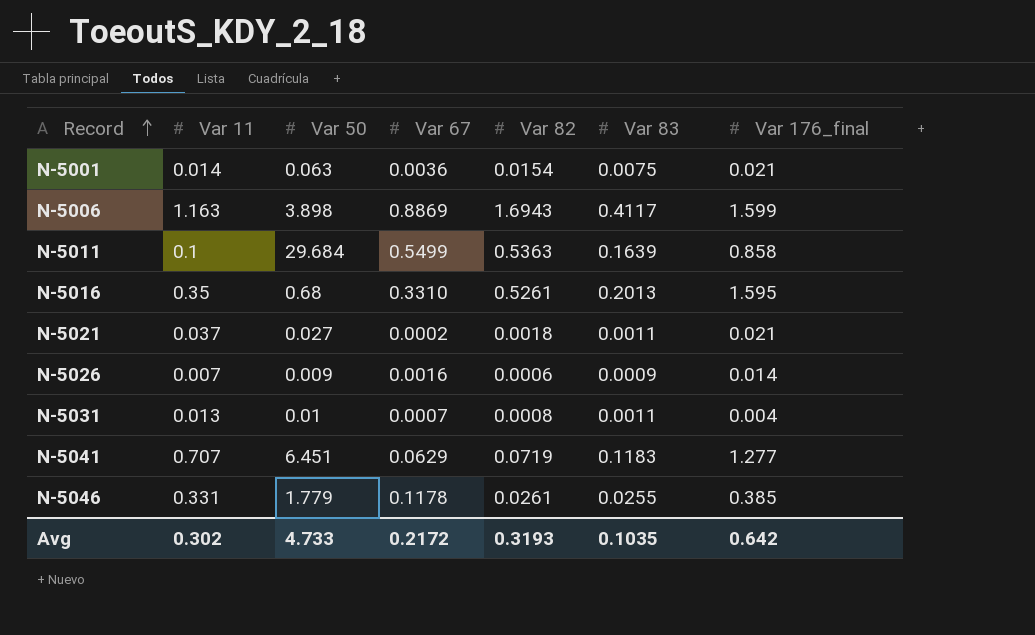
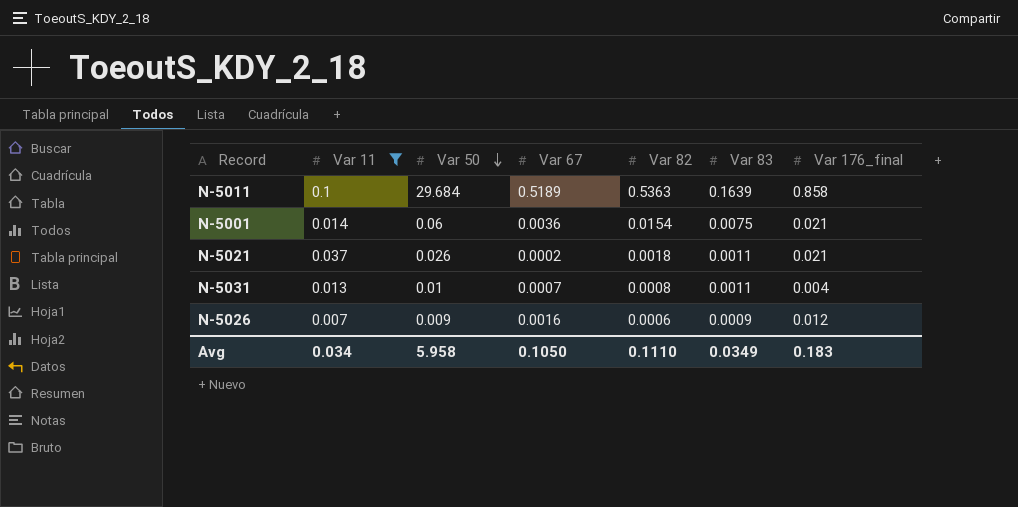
filter: none -> Var 11 <= 0.1
row order: Record ascending -> Var 50 descending
N-5011 | Var 67: 0.5499 -> 0.5189
N-5001 | Var 50: 0.063 -> 0.06
N-5021 | Var 50: 0.027 -> 0.026
N-5026 | Var 176_final: 0.014 -> 0.012
Avg | Var 11: 0.302 -> 0.034
Avg | Var 50: 4.733 -> 5.958
Avg | Var 67: 0.2172 -> 0.1050
Avg | Var 82: 0.3193 -> 0.1110
Avg | Var 83: 0.1035 -> 0.0349
Avg | Var 176_final: 0.642 -> 0.183

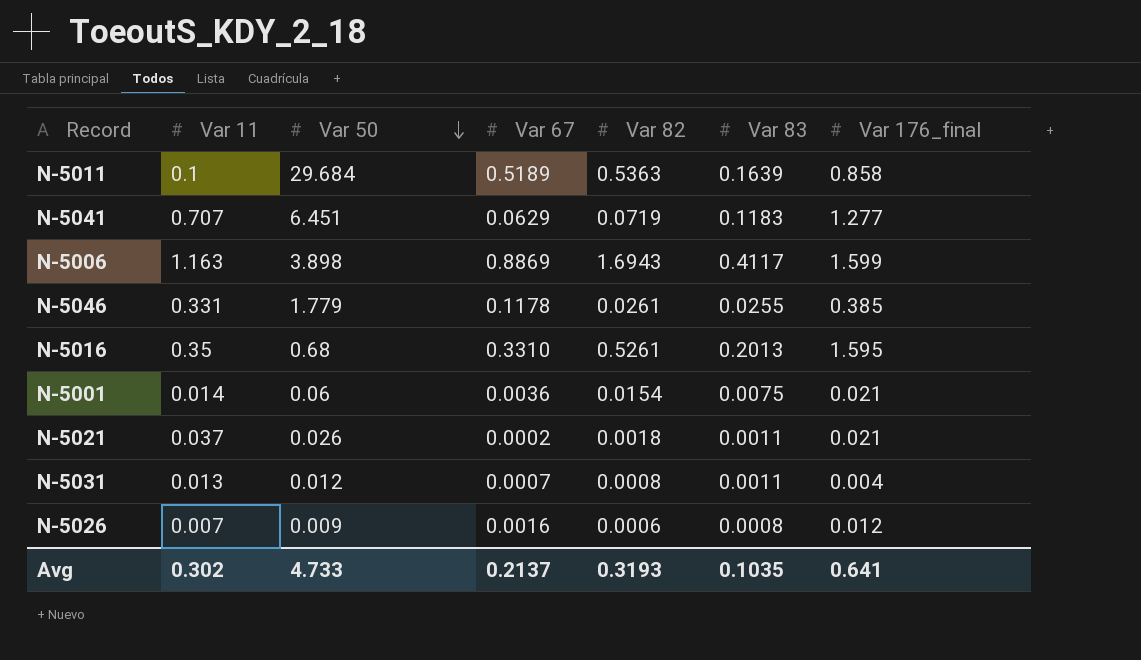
filter: Var 11 <= 0.1 -> none
N-5031 | Var 50: 0.01 -> 0.012
N-5026 | Var 83: 0.0009 -> 0.0008
Avg | Var 11: 0.034 -> 0.302
Avg | Var 50: 5.958 -> 4.733
Avg | Var 67: 0.1050 -> 0.2137
Avg | Var 82: 0.1110 -> 0.3193
Avg | Var 83: 0.0349 -> 0.1035
Avg | Var 176_final: 0.183 -> 0.641

